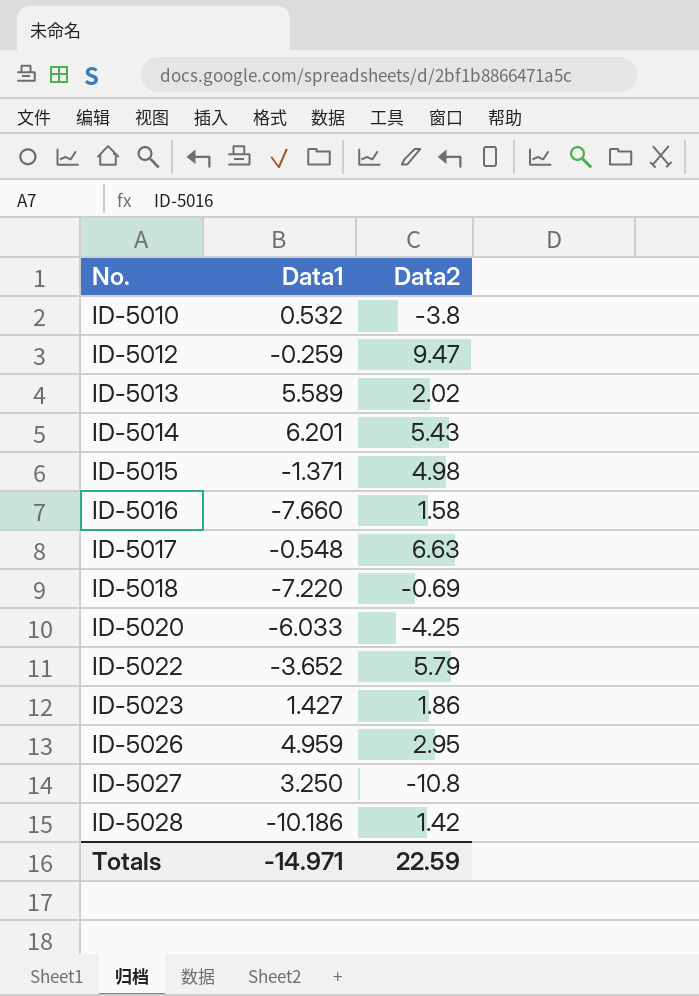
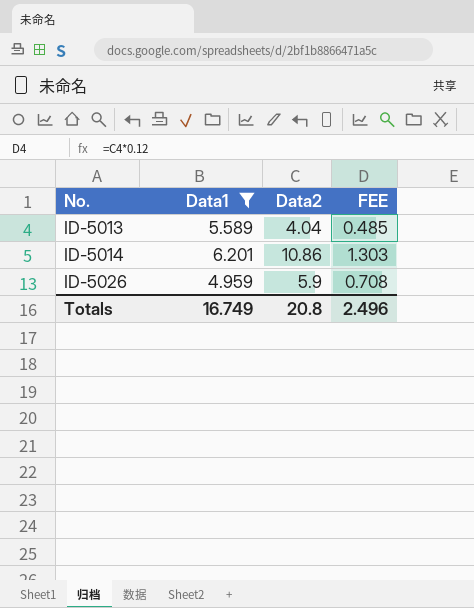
filter: none -> Data1 >= 4.959
column FEE | formula: none -> [Data2] * 0.12
ID-5013 | Data2: 2.02 -> 4.04
ID-5014 | Data2: 5.43 -> 10.86
ID-5026 | Data2: 2.95 -> 5.9
Totals | Data1: -14.971 -> 16.749
Totals | Data2: 22.59 -> 20.8

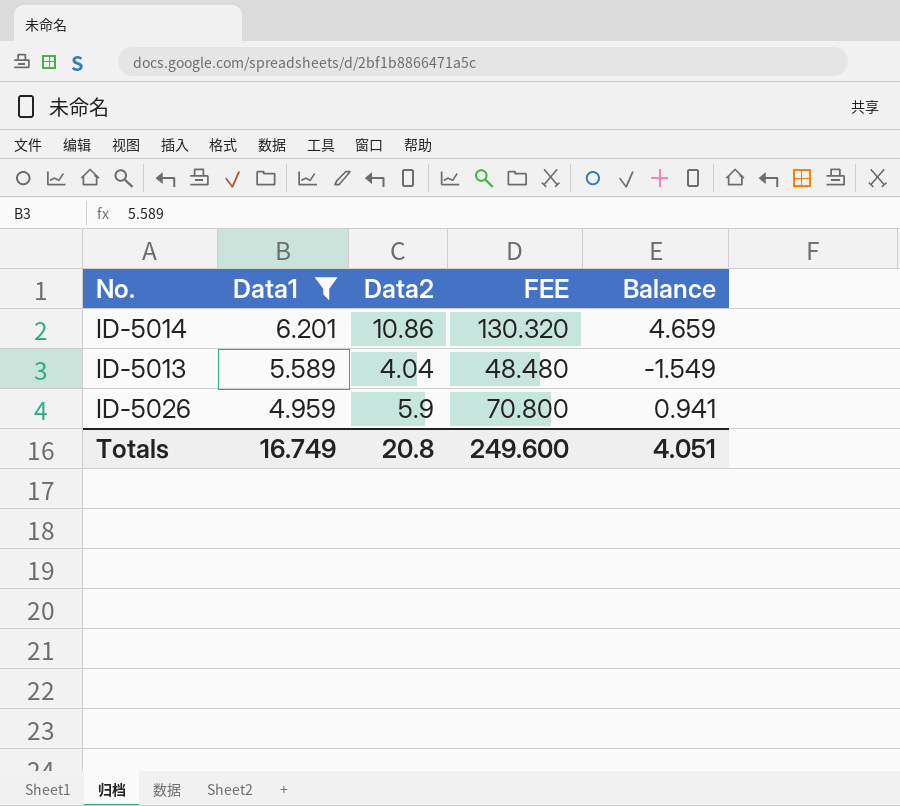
row order: No. ascending -> Data1 descending
column FEE | formula: [Data2] * 0.12 -> [Data2] * 12
column Balance | formula: none -> [Data2] - [Data1]
Totals | FEE: 2.496 -> 249.600

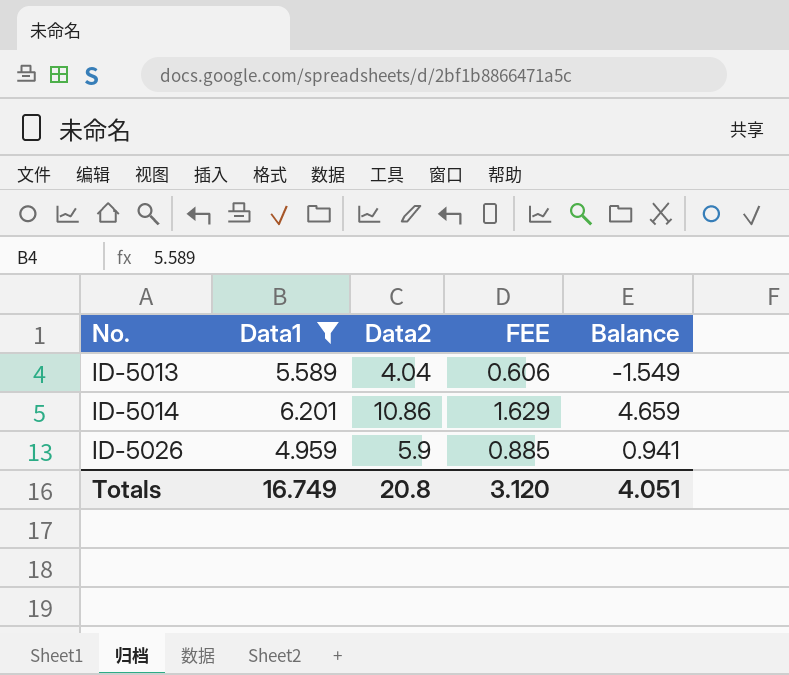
row order: Data1 descending -> No. ascending
column FEE | formula: [Data2] * 12 -> [Data2] * 0.15
Totals | FEE: 249.600 -> 3.120

